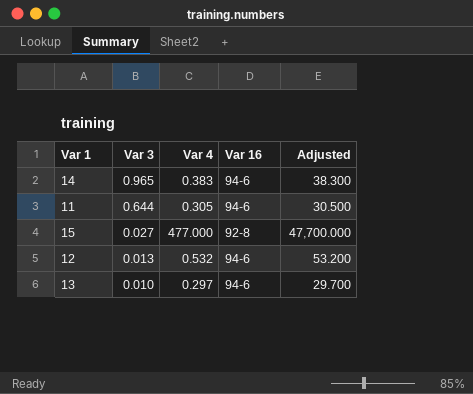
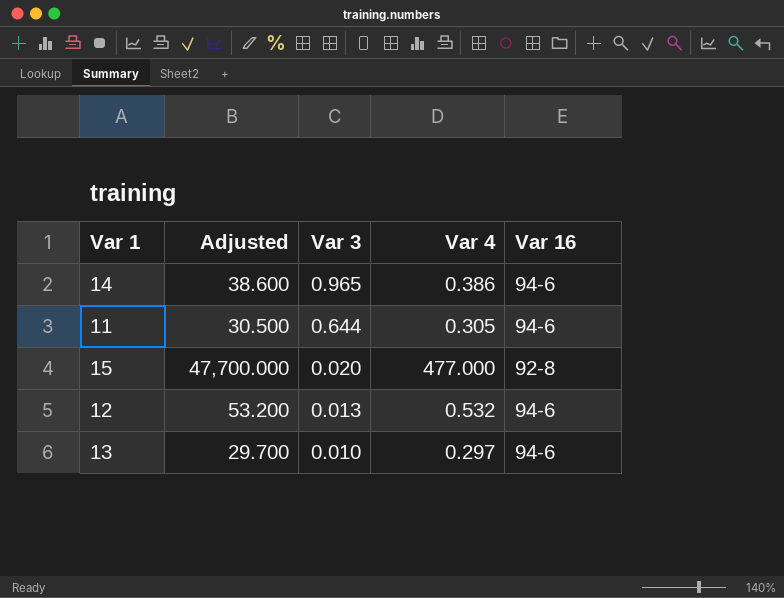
column Adjusted | position: 5 -> 2
14 | Adjusted: 38.300 -> 38.600
14 | Var 4: 0.383 -> 0.386
15 | Var 3: 0.027 -> 0.020

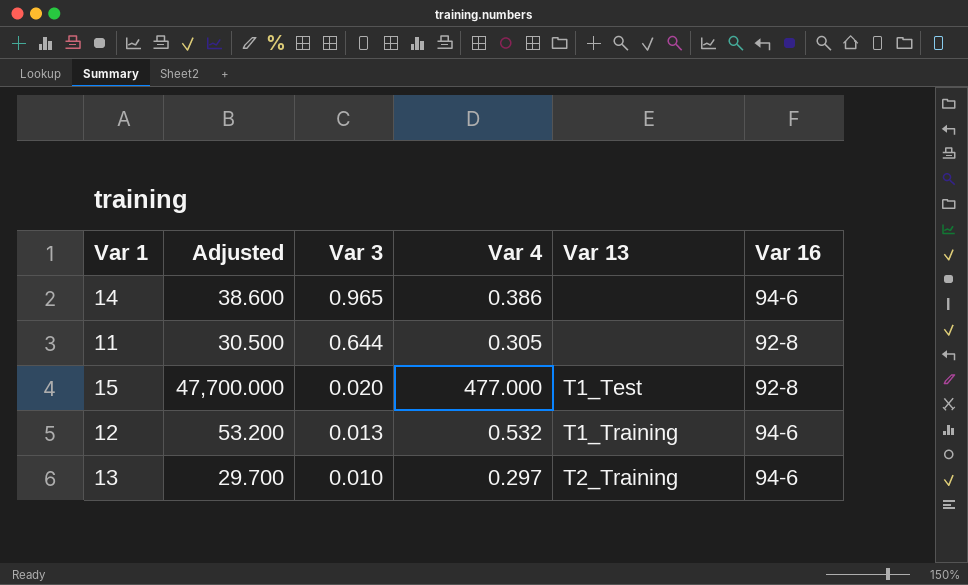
column Var 13 | position: none -> 5
11 | Var 16: 94-6 -> 92-8

